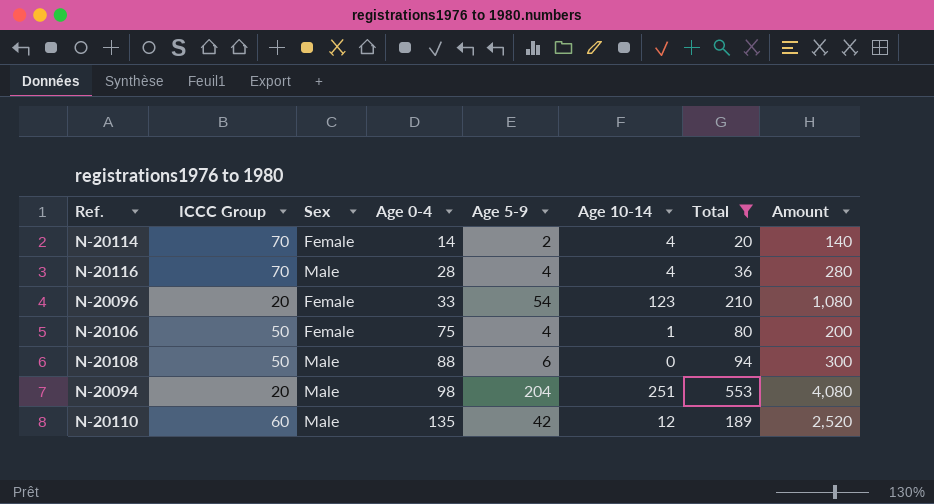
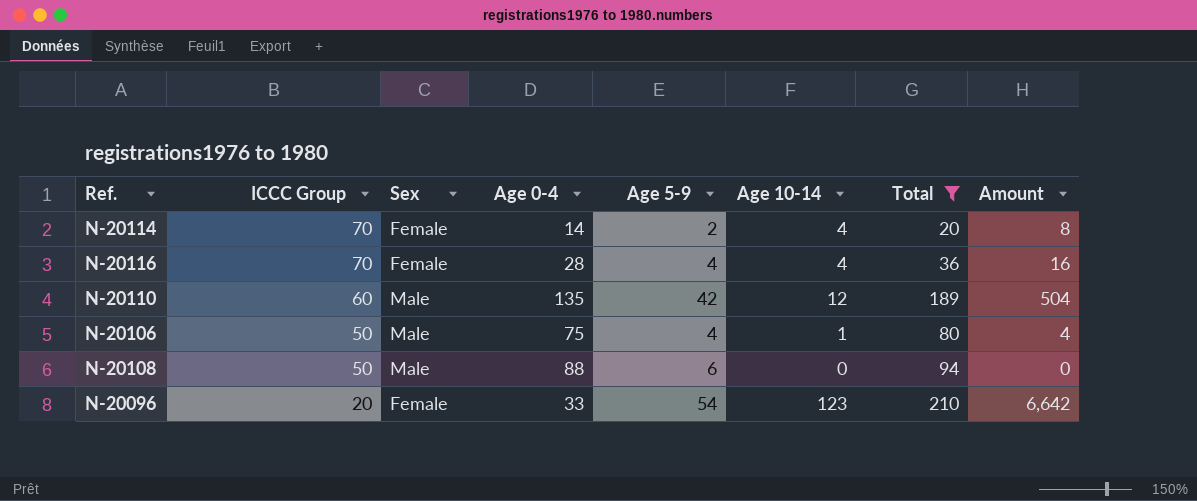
row order: Age 0-4 ascending -> ICCC Group descending
column Amount | formula: [ICCC Group] * [Age 5-9] -> [Age 5-9] * [Age 10-14]
row N-20094: 20 | Male | 98 | 204 | 251 | 553 | 4,080 -> none
N-20116 | Sex: Male -> Female
N-20106 | Sex: Female -> Male

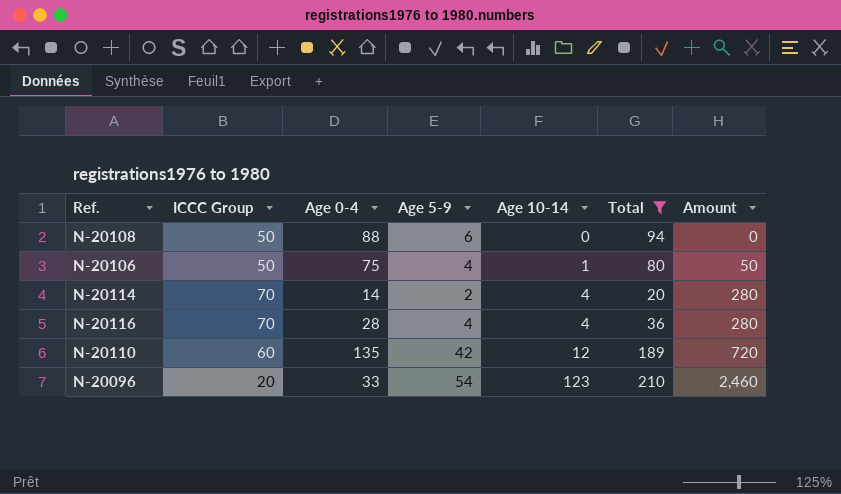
row order: ICCC Group descending -> Age 10-14 ascending
column Sex | position: 3 -> none
column Amount | formula: [Age 5-9] * [Age 10-14] -> [ICCC Group] * [Age 10-14]

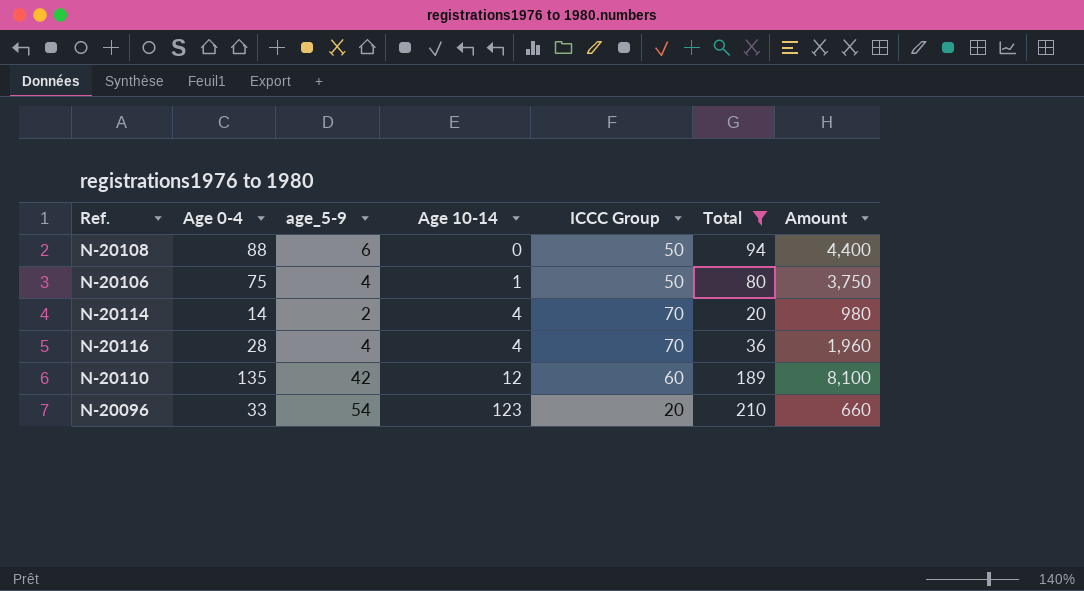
column name: Age 5-9 -> age_5-9
column ICCC Group | position: 2 -> 5
column Amount | formula: [ICCC Group] * [Age 10-14] -> [Age 0-4] * [ICCC Group]

